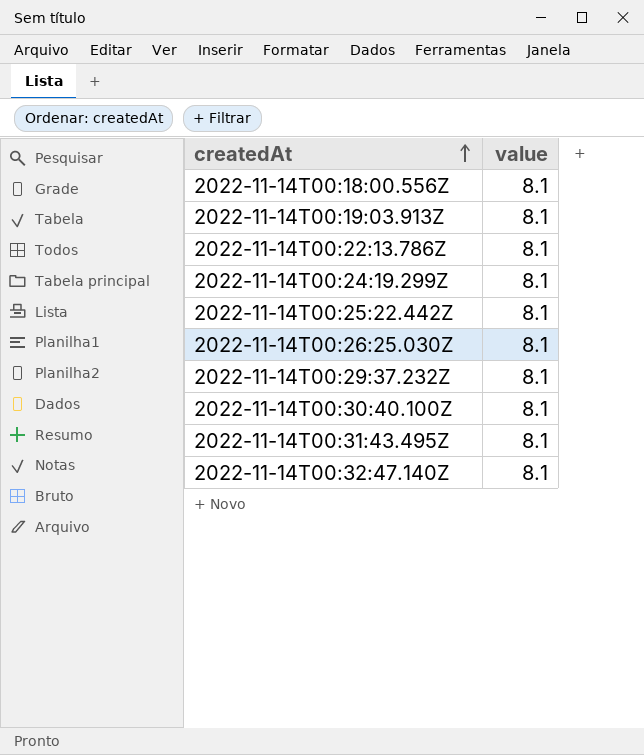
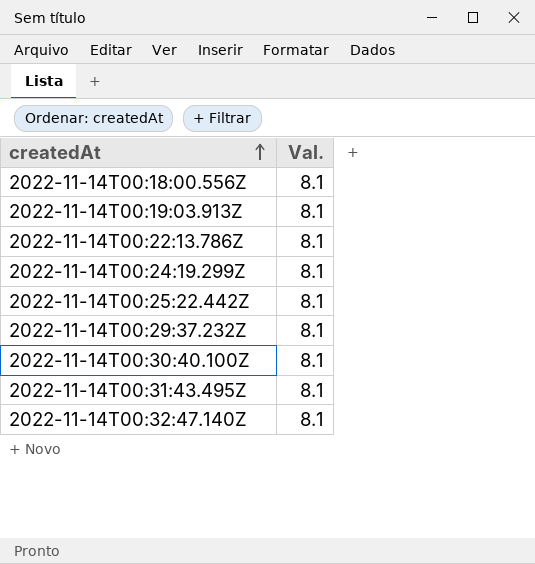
column name: value -> Val.
row 2022-11-14T00:26:25.030Z: 8.1 -> none

